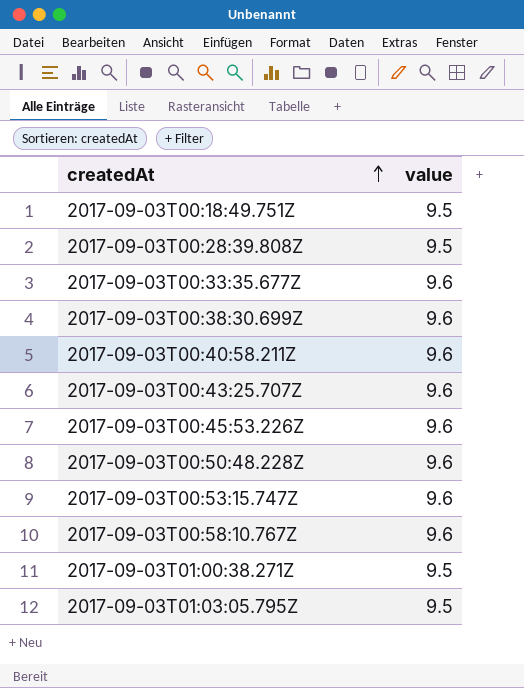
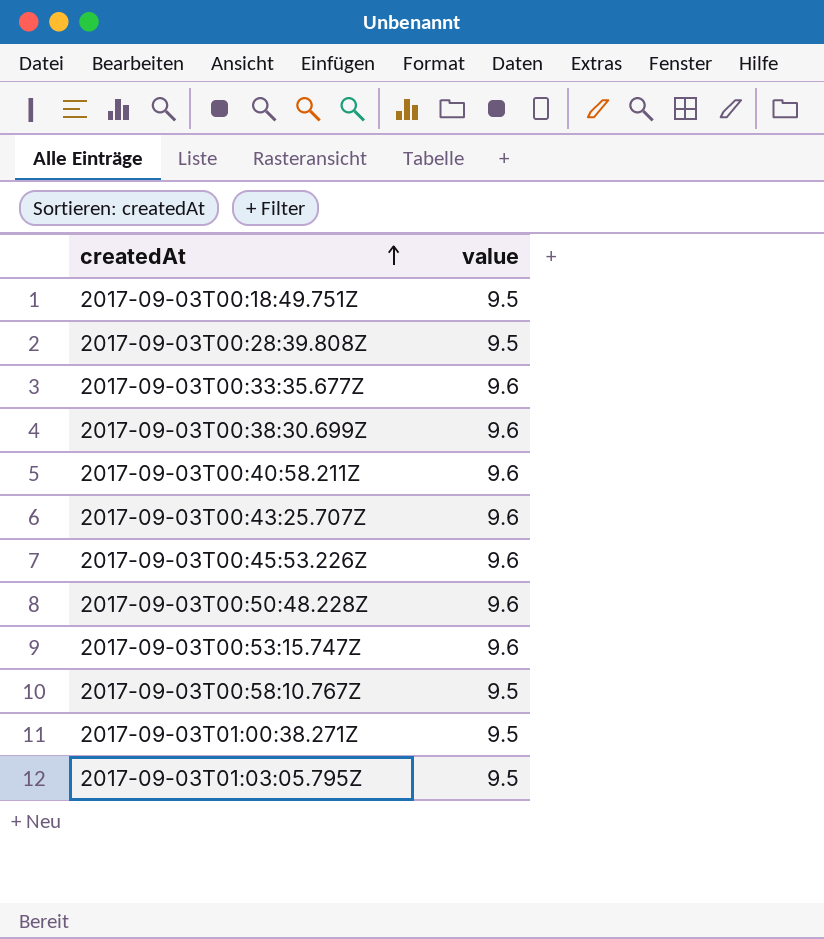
2017-09-03T00:58:10.767Z | value: 9.6 -> 9.5

